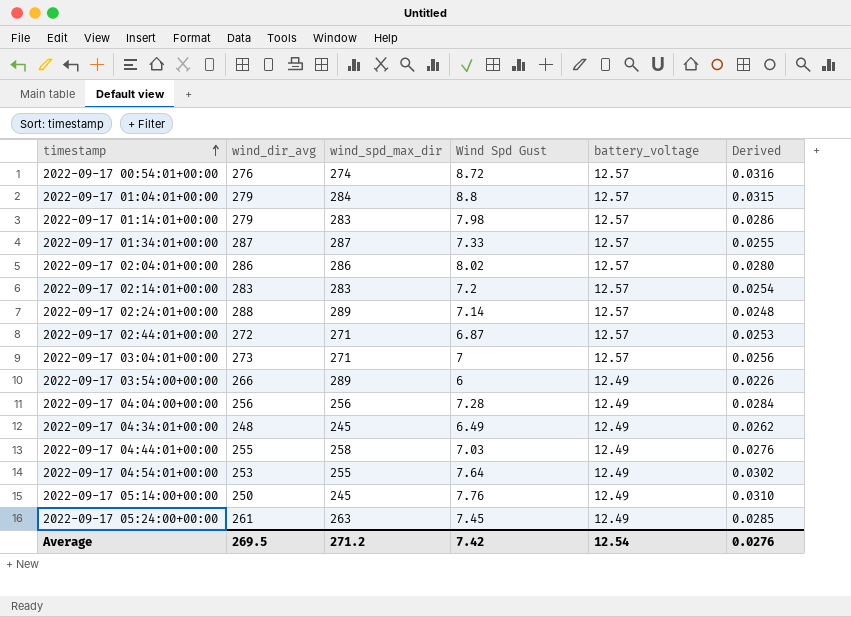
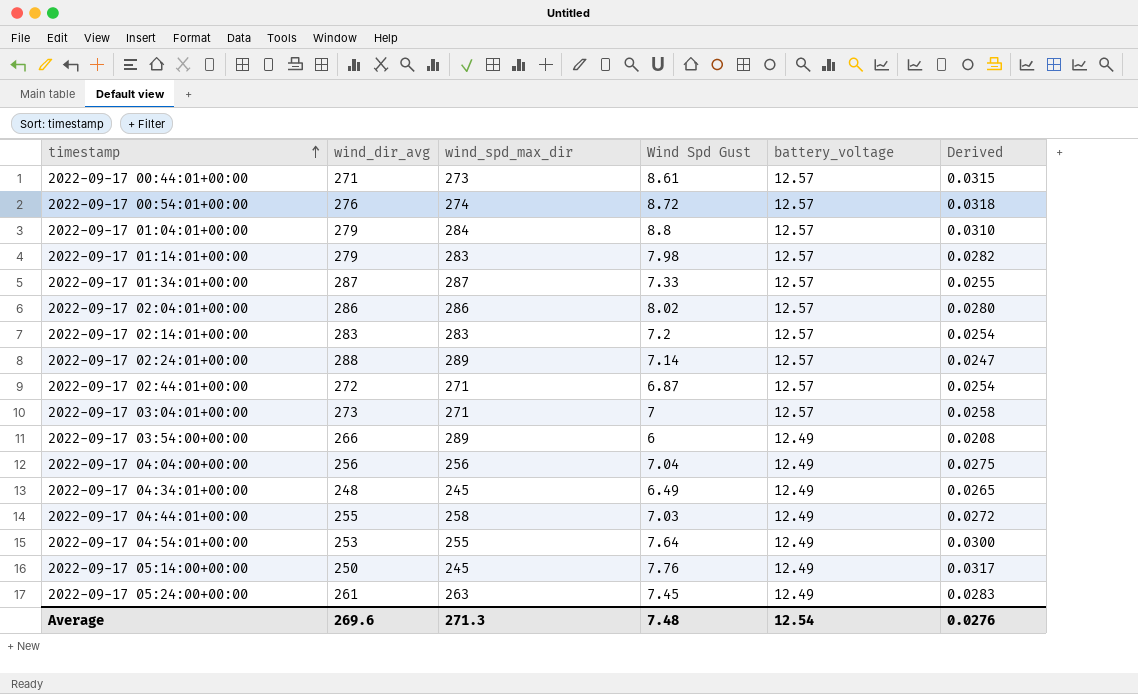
column Derived | formula: [Wind Spd Gust] / [wind_dir_avg] -> [Wind Spd Gust] / [wind_spd_max_dir]
row 2022-09-17 00:44:01+00:00: none -> 271 | 273 | 8.61 | 12.57 | 0.0315
2022-09-17 04:04:00+00:00 | Wind Spd Gust: 7.28 -> 7.04
Average | wind_dir_avg: 269.5 -> 269.6
Average | wind_spd_max_dir: 271.2 -> 271.3
Average | Wind Spd Gust: 7.42 -> 7.48

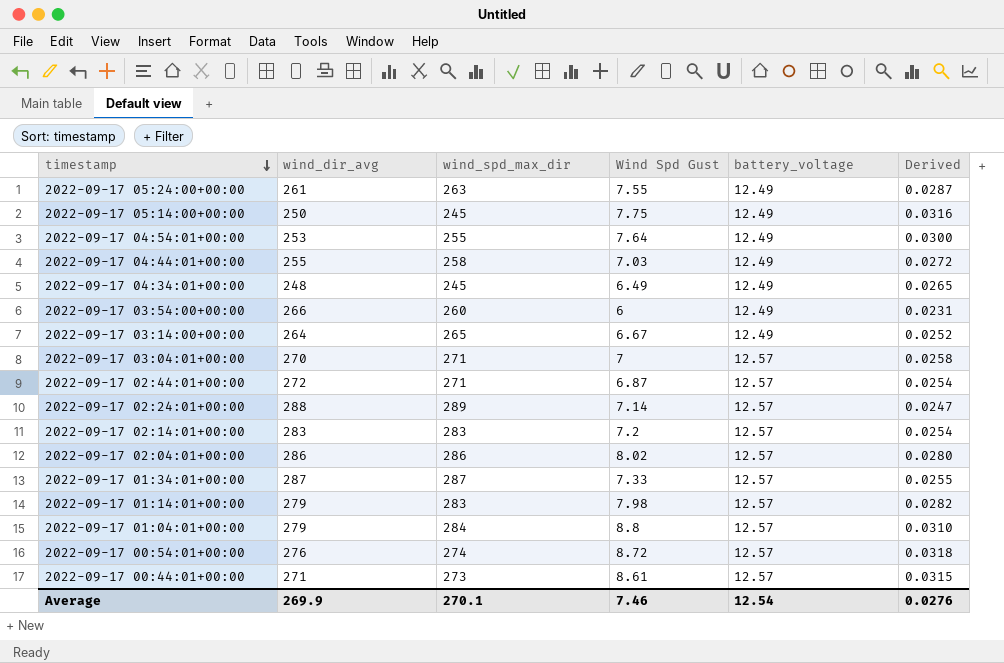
row order: timestamp ascending -> timestamp descending
row 2022-09-17 04:04:00+00:00: 256 | 256 | 7.04 | 12.49 | 0.0275 -> none
2022-09-17 05:24:00+00:00 | Wind Spd Gust: 7.45 -> 7.55
2022-09-17 05:24:00+00:00 | Derived: 0.0283 -> 0.0287
2022-09-17 05:14:00+00:00 | Wind Spd Gust: 7.76 -> 7.75
2022-09-17 05:14:00+00:00 | Derived: 0.0317 -> 0.0316
2022-09-17 03:54:00+00:00 | wind_spd_max_dir: 289 -> 260
2022-09-17 03:54:00+00:00 | Derived: 0.0208 -> 0.0231
row 2022-09-17 03:14:00+00:00: none -> 264 | 265 | 6.67 | 12.49 | 0.0252
2022-09-17 03:04:01+00:00 | wind_dir_avg: 273 -> 270
Average | wind_dir_avg: 269.6 -> 269.9
Average | wind_spd_max_dir: 271.3 -> 270.1
Average | Wind Spd Gust: 7.48 -> 7.46

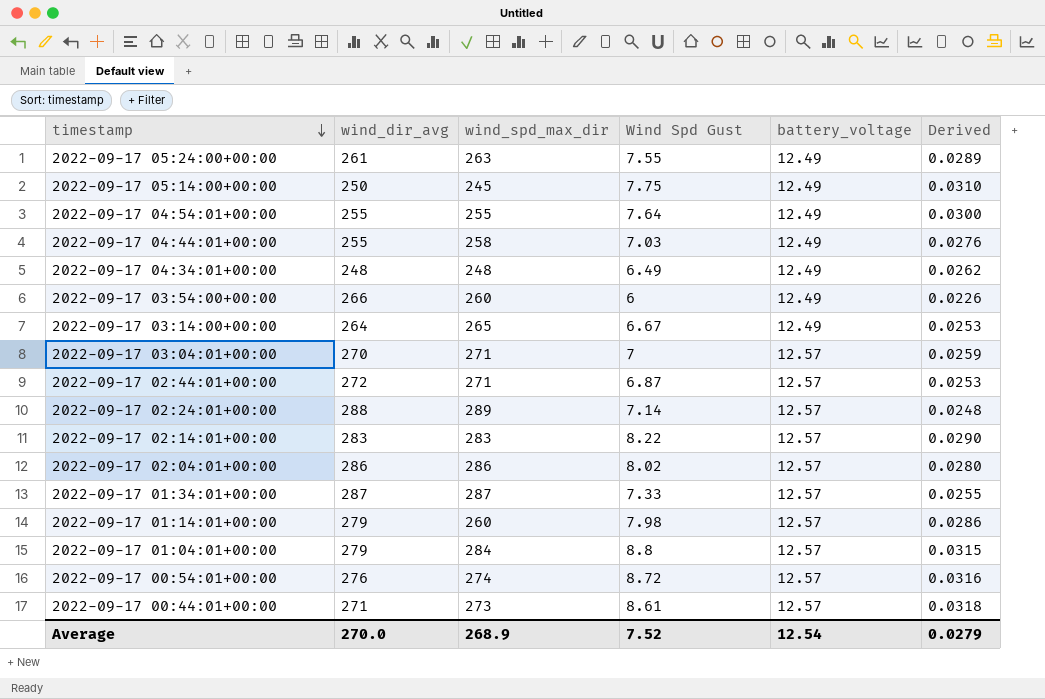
column Derived | formula: [Wind Spd Gust] / [wind_spd_max_dir] -> [Wind Spd Gust] / [wind_dir_avg]
2022-09-17 04:54:01+00:00 | wind_dir_avg: 253 -> 255
2022-09-17 04:34:01+00:00 | wind_spd_max_dir: 245 -> 248
2022-09-17 02:14:01+00:00 | Wind Spd Gust: 7.2 -> 8.22
2022-09-17 01:14:01+00:00 | wind_spd_max_dir: 283 -> 260
Average | wind_dir_avg: 269.9 -> 270.0
Average | wind_spd_max_dir: 270.1 -> 268.9
Average | Wind Spd Gust: 7.46 -> 7.52
Average | Derived: 0.0276 -> 0.0279

